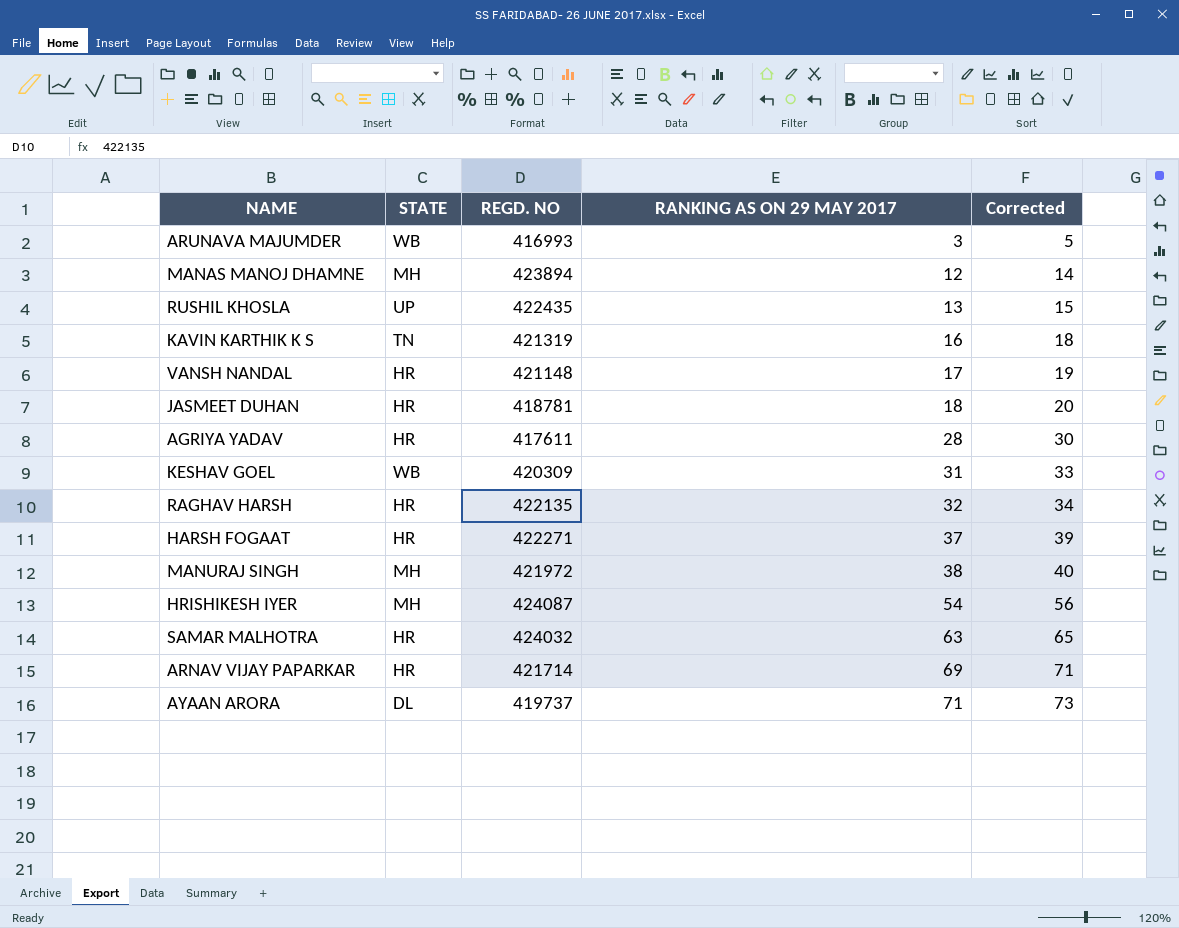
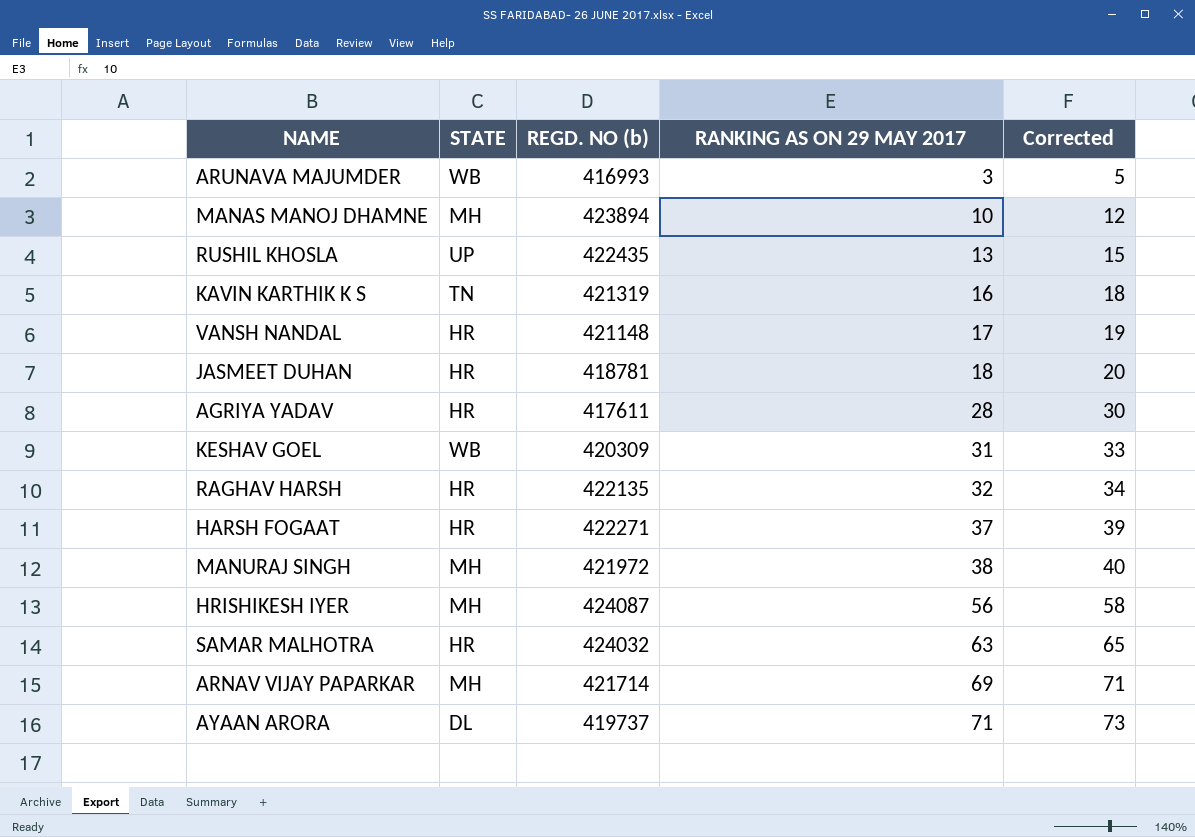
column name: REGD. NO -> REGD. NO (b)
MANAS MANOJ DHAMNE | RANKING AS ON 29 MAY 2017: 12 -> 10
MANAS MANOJ DHAMNE | Corrected: 14 -> 12
HRISHIKESH IYER | RANKING AS ON 29 MAY 2017: 54 -> 56
HRISHIKESH IYER | Corrected: 56 -> 58
ARNAV VIJAY PAPARKAR | STATE: HR -> MH

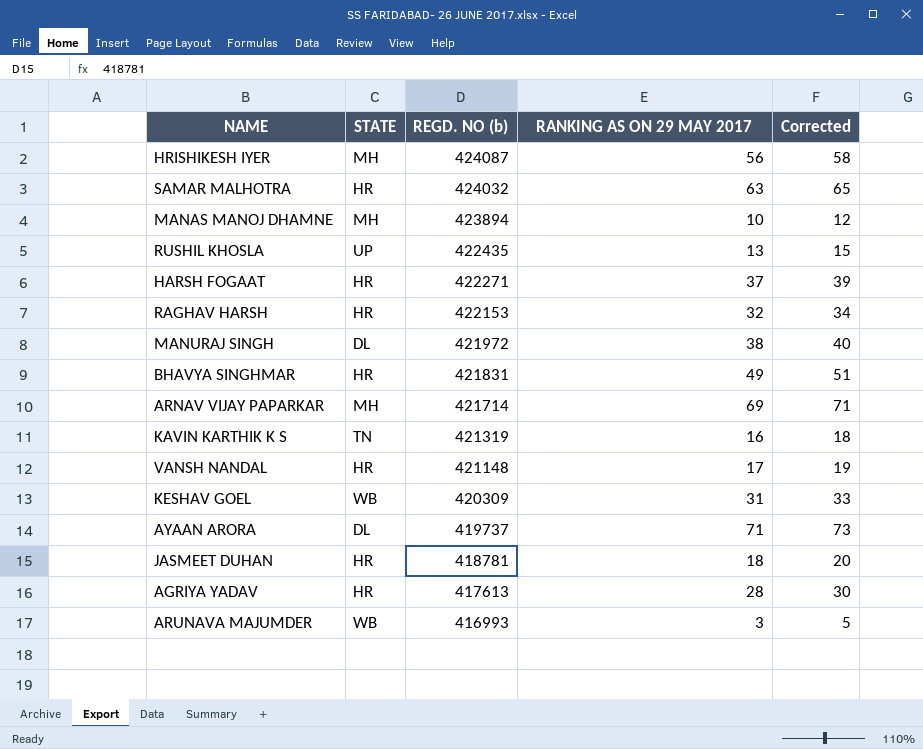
row order: RANKING AS ON 29 MAY 2017 ascending -> REGD. NO (b) descending
RAGHAV HARSH | REGD. NO (b): 422135 -> 422153
MANURAJ SINGH | STATE: MH -> DL
row BHAVYA SINGHMAR: none -> HR | 421831 | 49 | 51
AGRIYA YADAV | REGD. NO (b): 417611 -> 417613

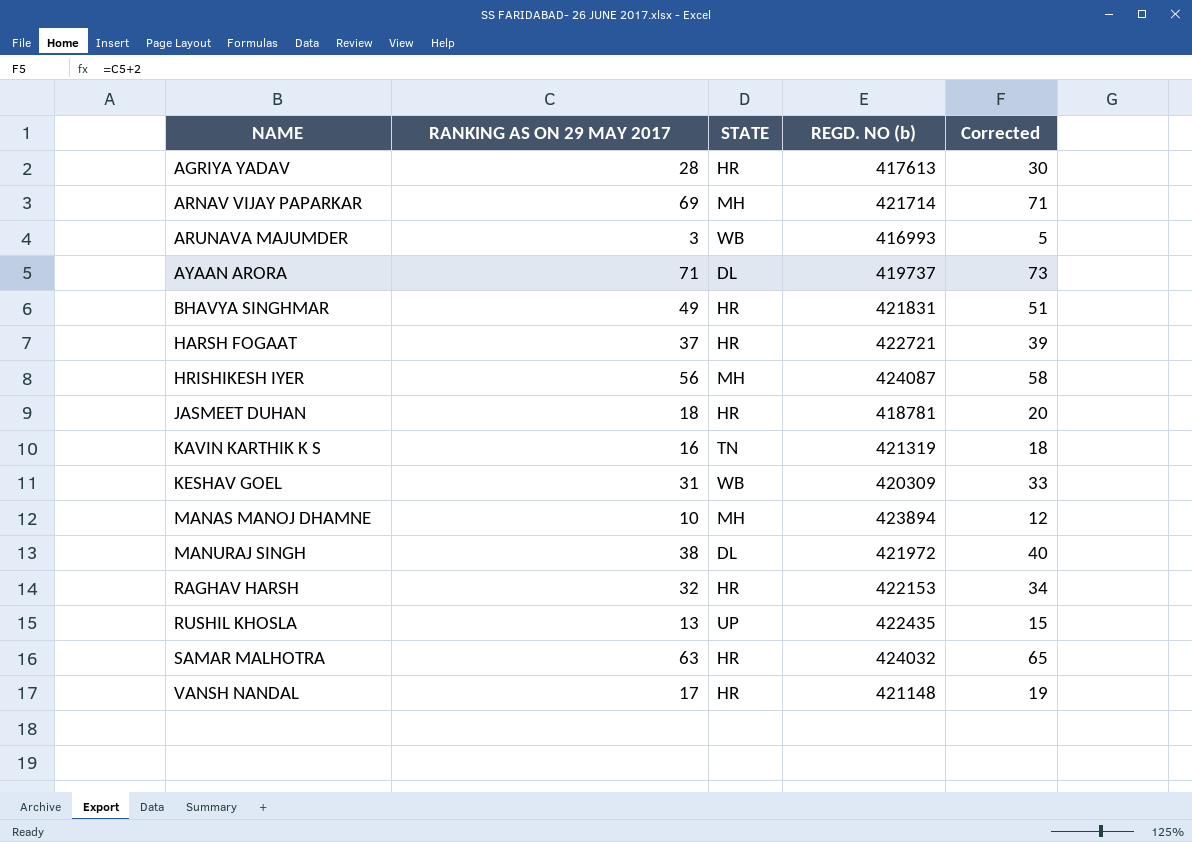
row order: REGD. NO (b) descending -> NAME ascending
column RANKING AS ON 29 MAY 2017 | position: 4 -> 2
HARSH FOGAAT | REGD. NO (b): 422271 -> 422721

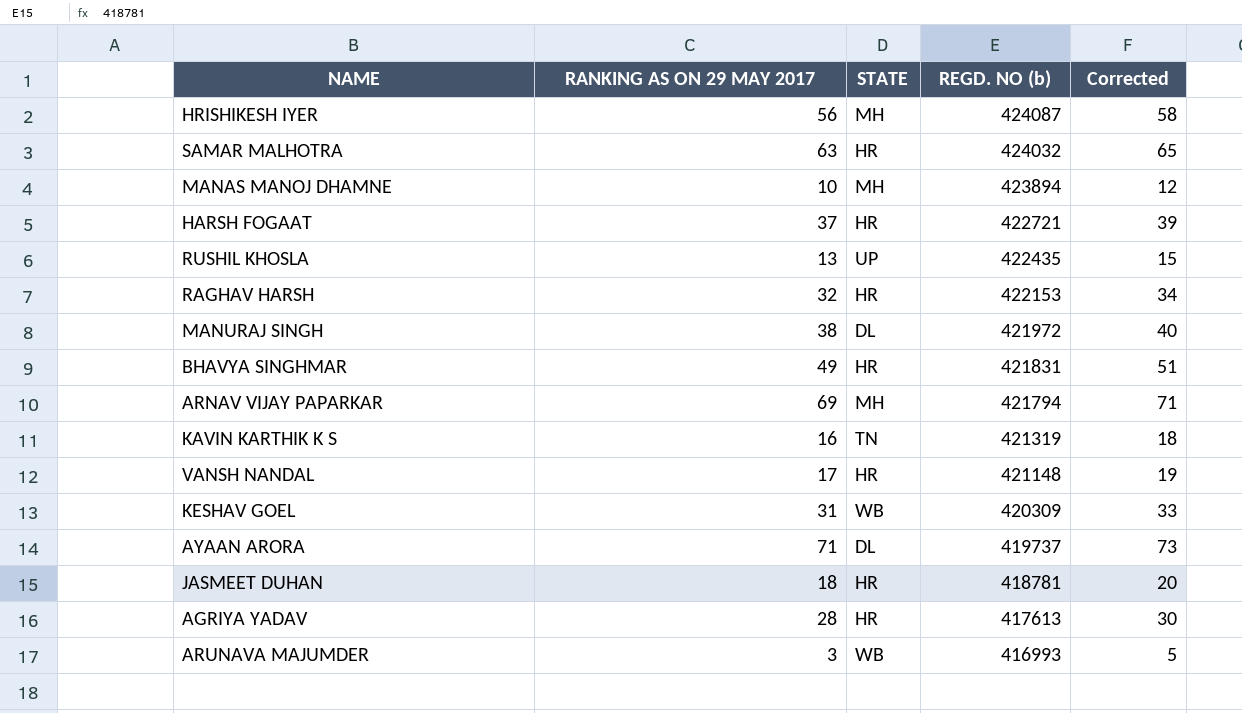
row order: NAME ascending -> REGD. NO (b) descending
ARNAV VIJAY PAPARKAR | REGD. NO (b): 421714 -> 421794

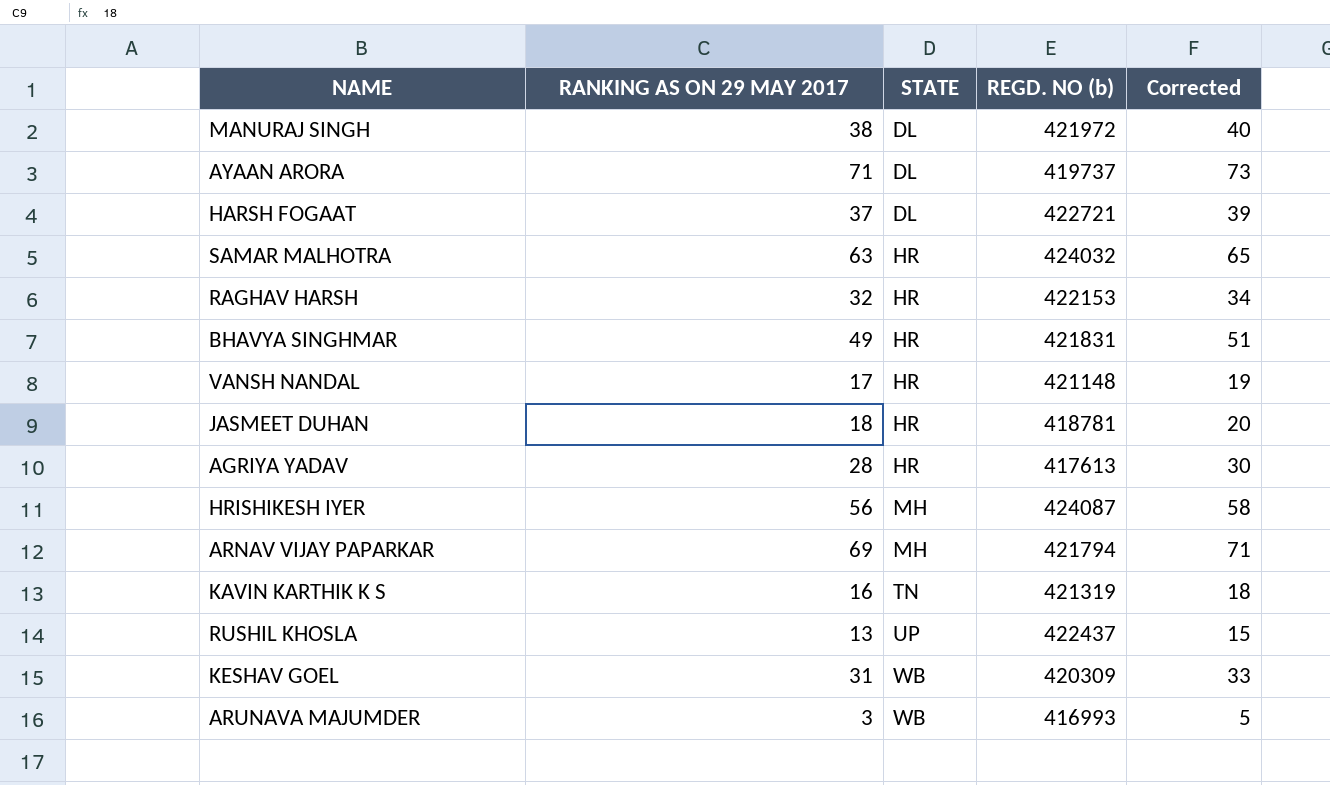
row order: REGD. NO (b) descending -> STATE ascending
row MANAS MANOJ DHAMNE: 10 | MH | 423894 | 12 -> none
HARSH FOGAAT | STATE: HR -> DL
RUSHIL KHOSLA | REGD. NO (b): 422435 -> 422437

